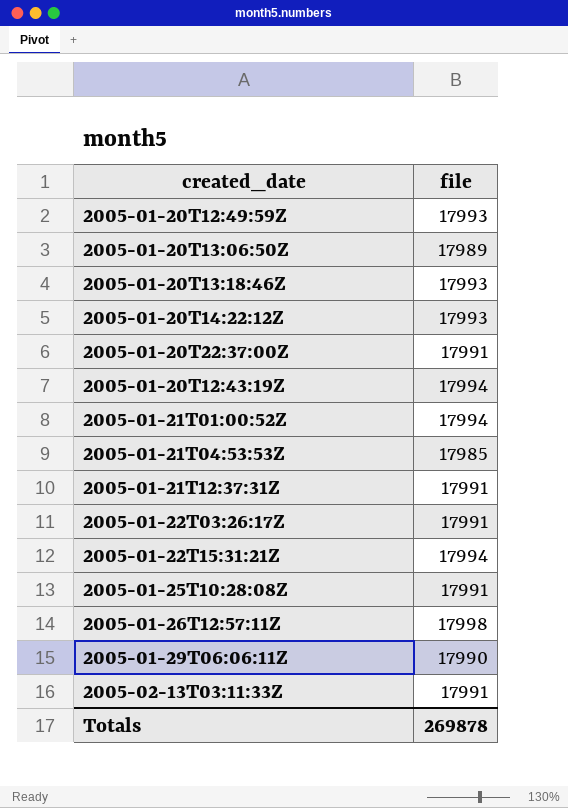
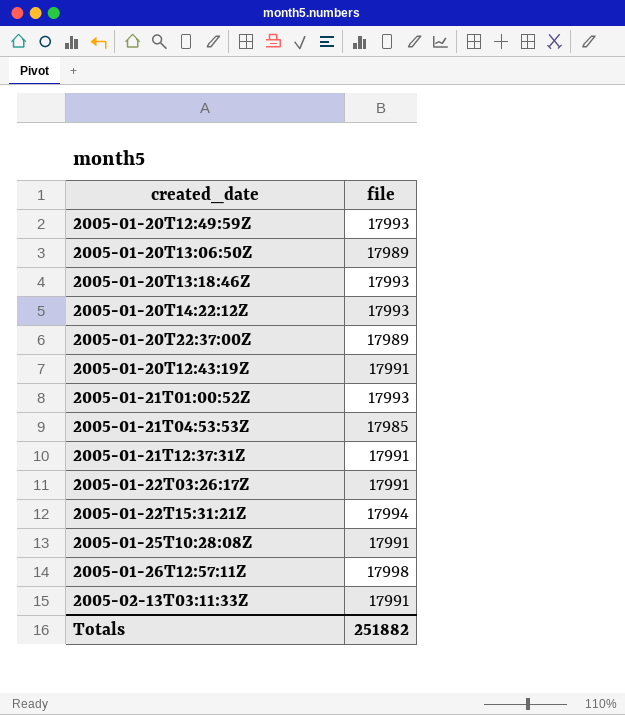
row 2005-01-29T06:06:11Z: 17990 -> none
2005-01-20T22:37:00Z | file: 17991 -> 17989
2005-01-20T12:43:19Z | file: 17994 -> 17991
2005-01-21T01:00:52Z | file: 17994 -> 17993
Totals | file: 269878 -> 251882

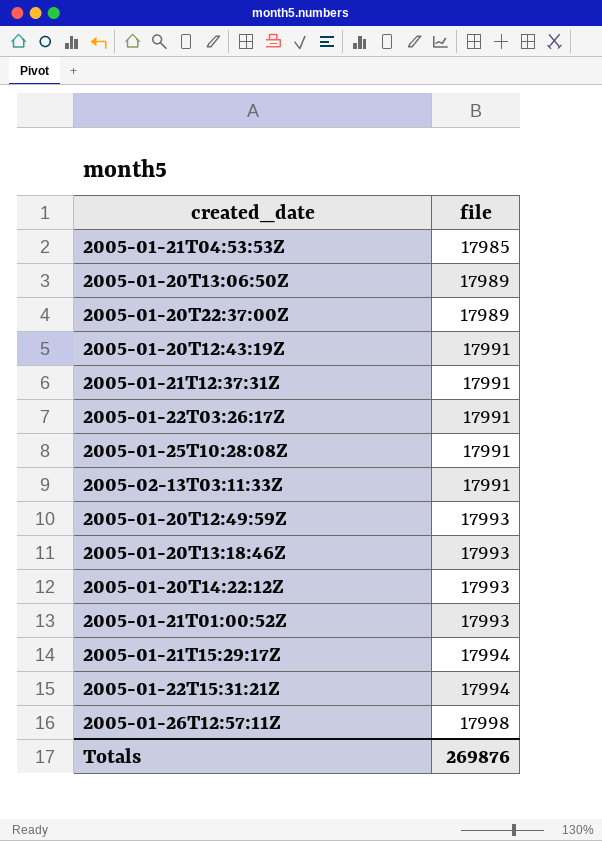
row order: none -> file ascending
row 2005-01-21T15:29:17Z: none -> 17994
Totals | file: 251882 -> 269876

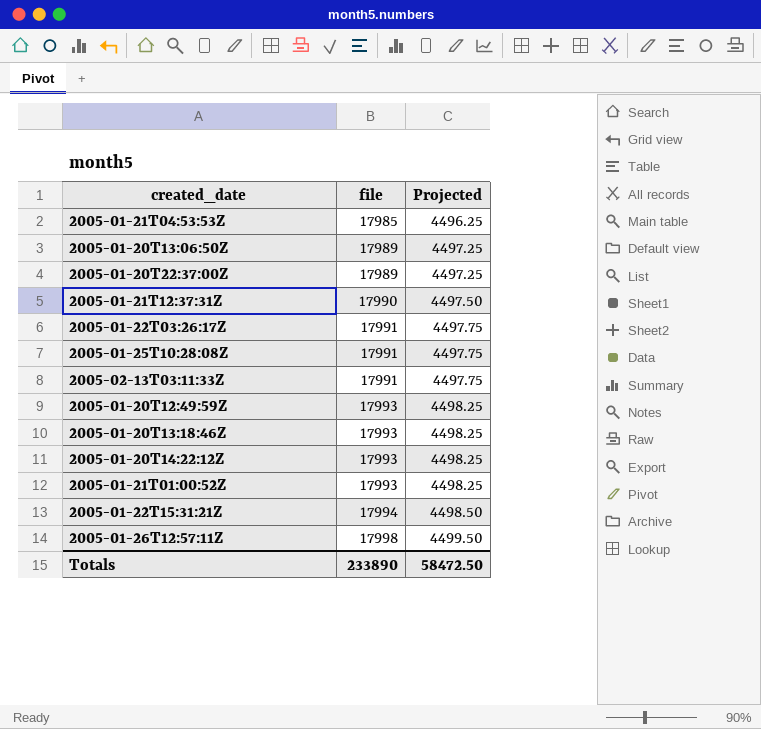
column Projected | formula: none -> [file] * 0.25
row 2005-01-20T12:43:19Z: 17991 -> none
row 2005-01-21T15:29:17Z: 17994 -> none
2005-01-21T12:37:31Z | file: 17991 -> 17990
Totals | file: 269876 -> 233890

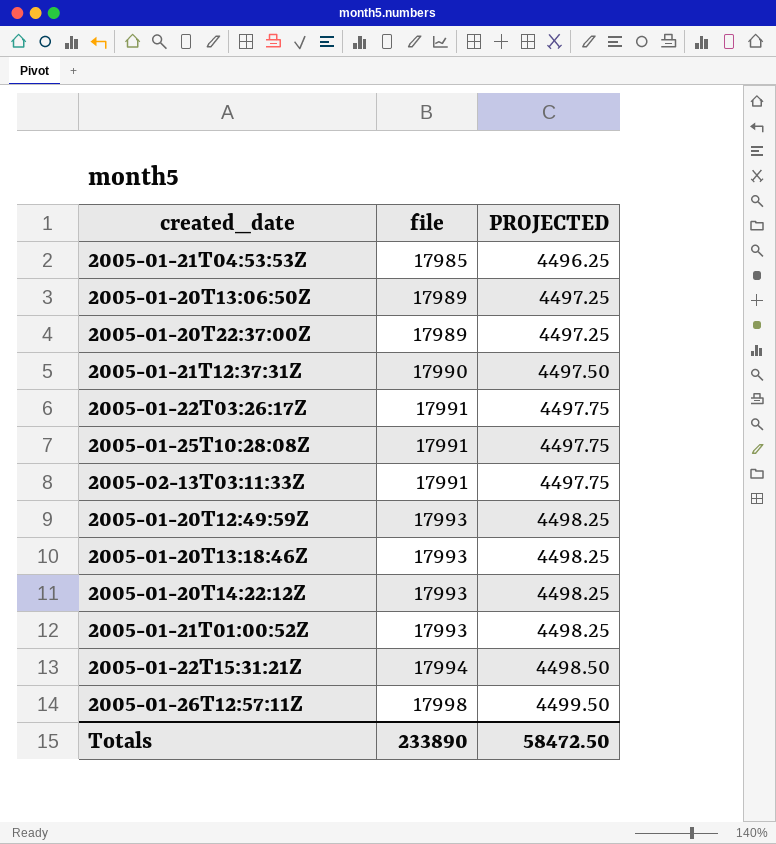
column name: Projected -> PROJECTED

